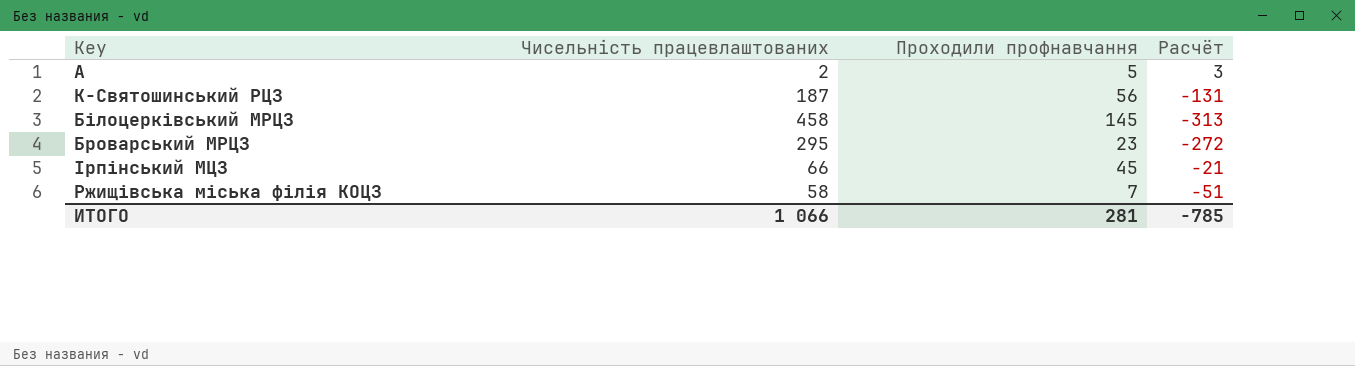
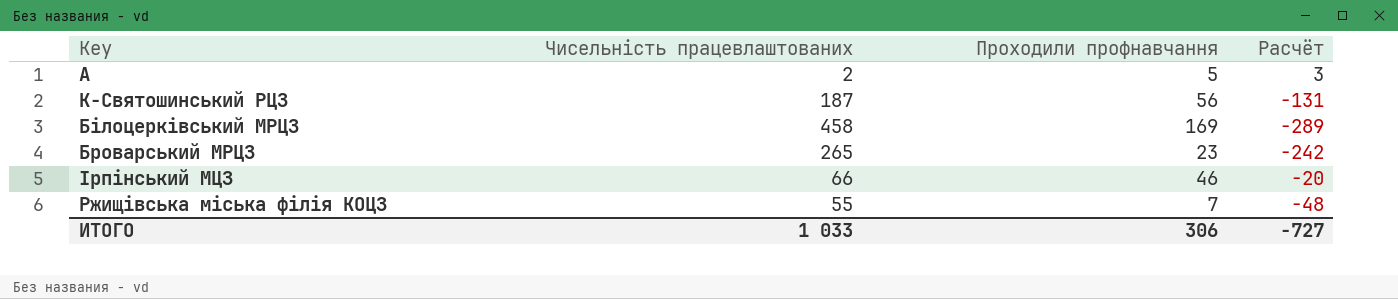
Білоцерківський МРЦЗ | Проходили профнавчання: 145 -> 169
Білоцерківський МРЦЗ | Расчёт: -313 -> -289
Броварський МРЦЗ | Чисельність працевлаштованих: 295 -> 265
Броварський МРЦЗ | Расчёт: -272 -> -242
Ірпінський МЦЗ | Проходили профнавчання: 45 -> 46
Ірпінський МЦЗ | Расчёт: -21 -> -20
Ржищівська міська філія КОЦЗ | Чисельність працевлаштованих: 58 -> 55
Ржищівська міська філія КОЦЗ | Расчёт: -51 -> -48
ИТОГО | Чисельність працевлаштованих: 1 066 -> 1 033
ИТОГО | Проходили профнавчання: 281 -> 306
ИТОГО | Расчёт: -785 -> -727

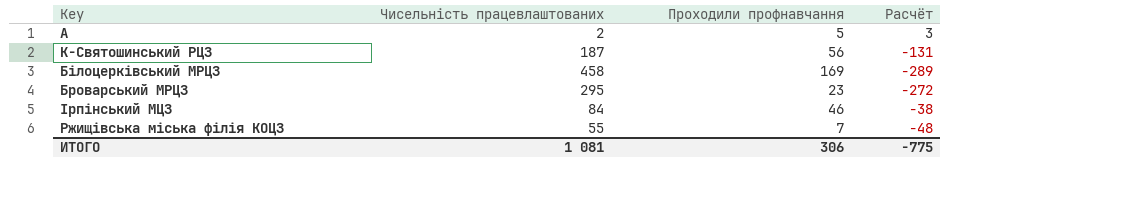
Броварський МРЦЗ | Чисельність працевлаштованих: 265 -> 295
Броварський МРЦЗ | Расчёт: -242 -> -272
Ірпінський МЦЗ | Чисельність працевлаштованих: 66 -> 84
Ірпінський МЦЗ | Расчёт: -20 -> -38
ИТОГО | Чисельність працевлаштованих: 1 033 -> 1 081
ИТОГО | Расчёт: -727 -> -775

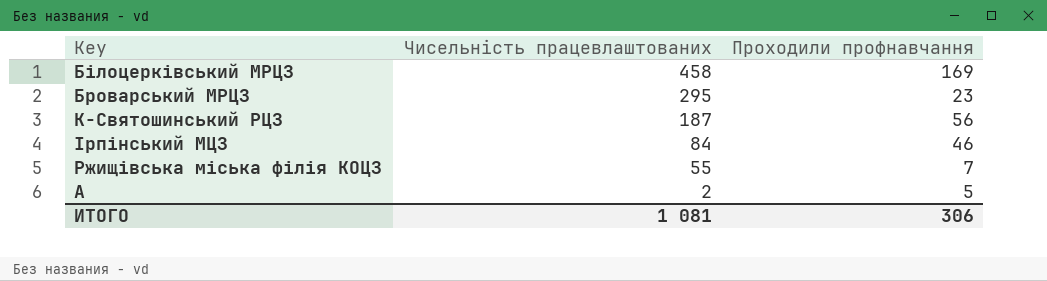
row order: none -> Чисельність працевлаштованих descending
column Расчёт | formula: [Проходили профнавчання] - [Чисельність працевлаштованих] -> none

